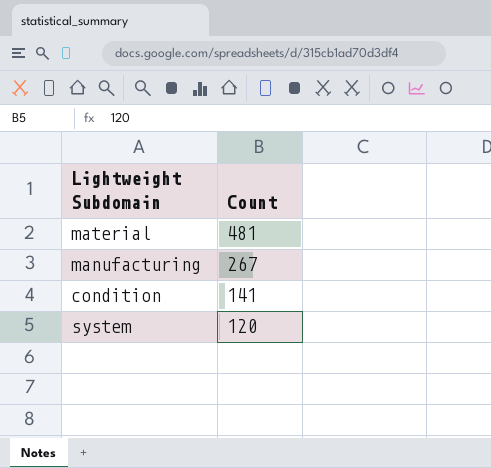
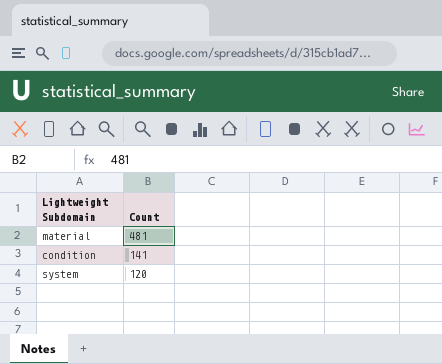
row manufacturing: 267 -> none

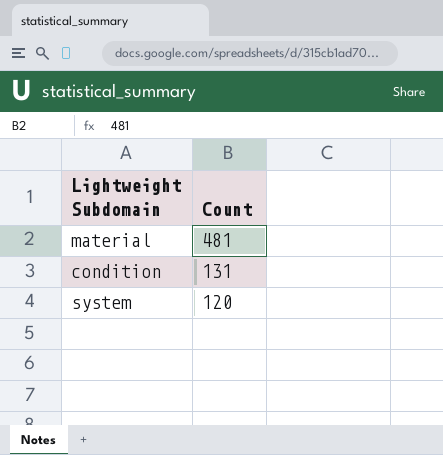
condition | Count: 141 -> 131

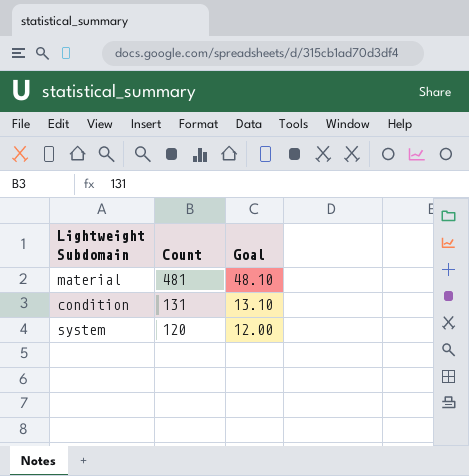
column Goal | formula: none -> [Count] * 0.1

